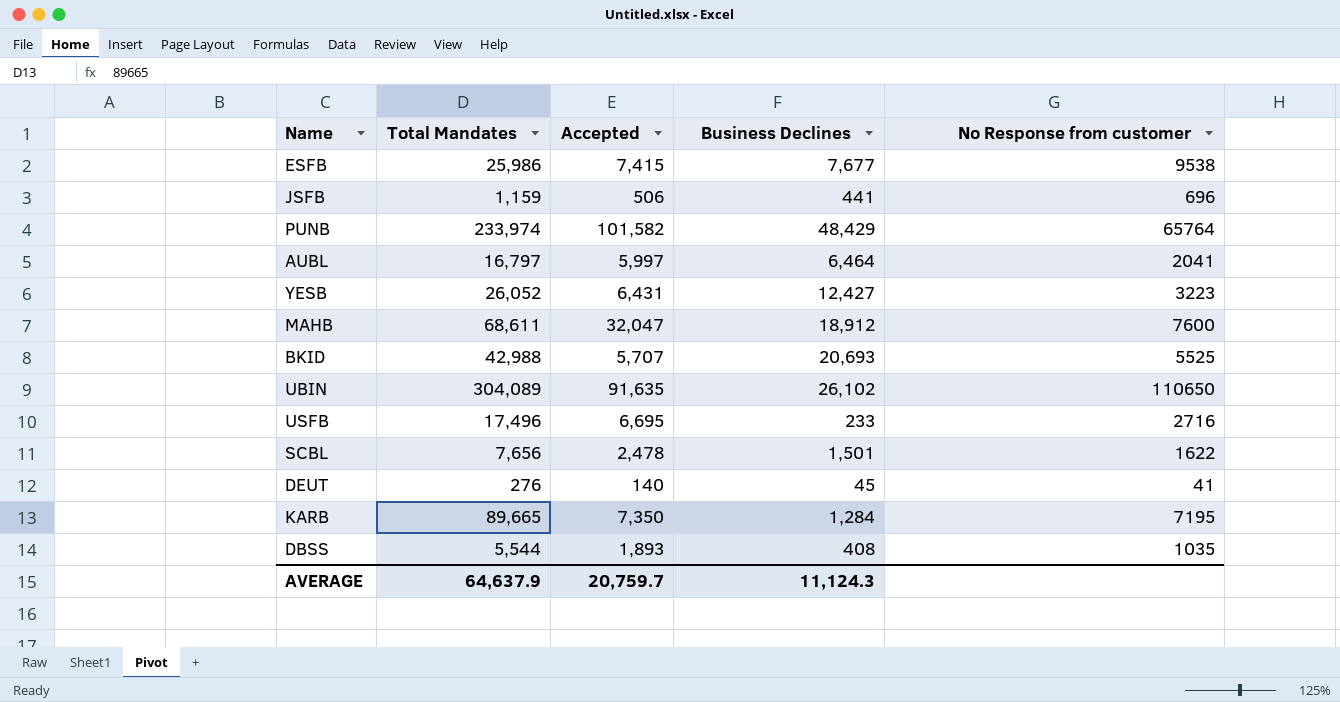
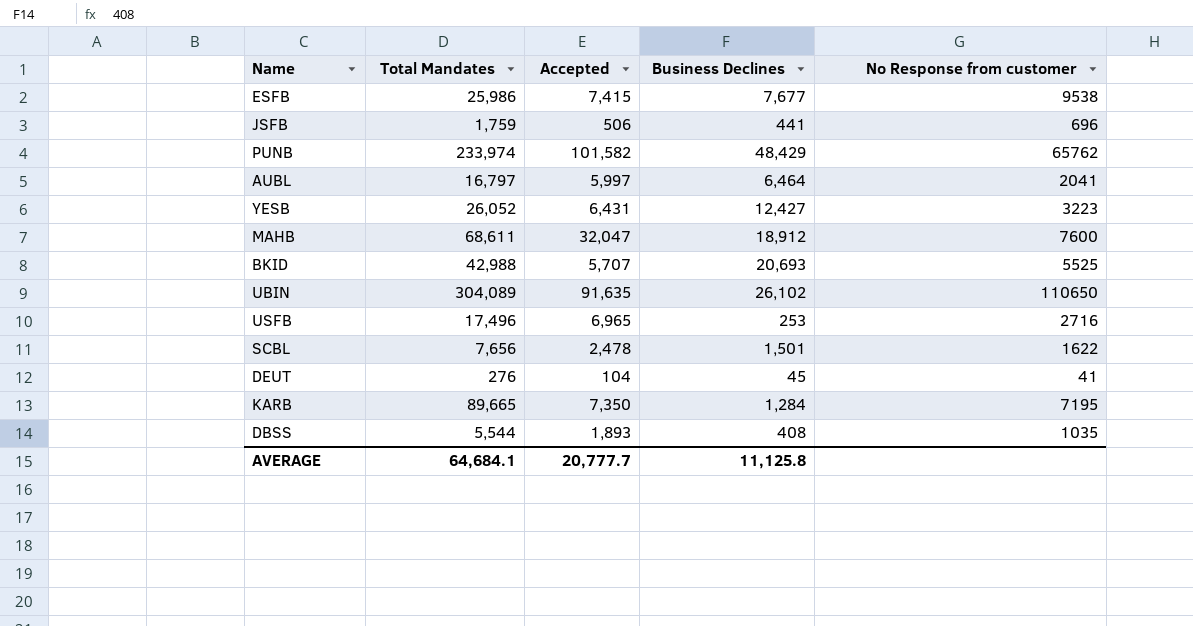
JSFB | Total Mandates: 1,159 -> 1,759
PUNB | No Response from customer: 65764 -> 65762
USFB | Accepted: 6,695 -> 6,965
USFB | Business Declines: 233 -> 253
DEUT | Accepted: 140 -> 104
AVERAGE | Total Mandates: 64,637.9 -> 64,684.1
AVERAGE | Accepted: 20,759.7 -> 20,777.7
AVERAGE | Business Declines: 11,124.3 -> 11,125.8

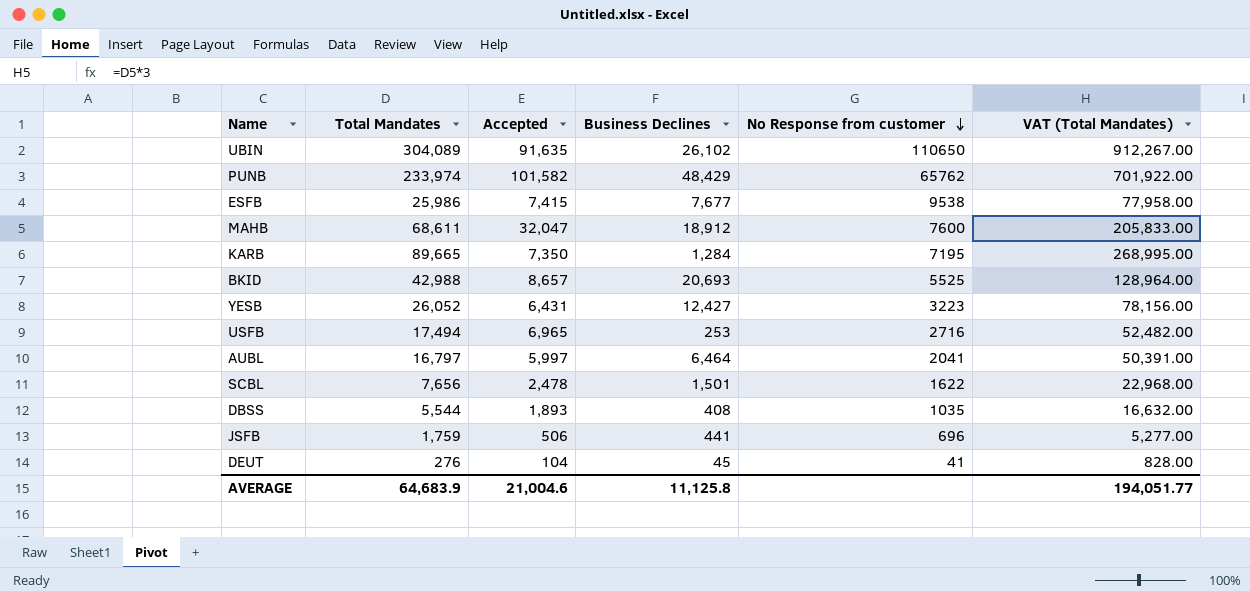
row order: none -> No Response from customer descending
column VAT (Total Mandates) | formula: none -> [Total Mandates] * 3
BKID | Accepted: 5,707 -> 8,657
USFB | Total Mandates: 17,496 -> 17,494
AVERAGE | Total Mandates: 64,684.1 -> 64,683.9
AVERAGE | Accepted: 20,777.7 -> 21,004.6

